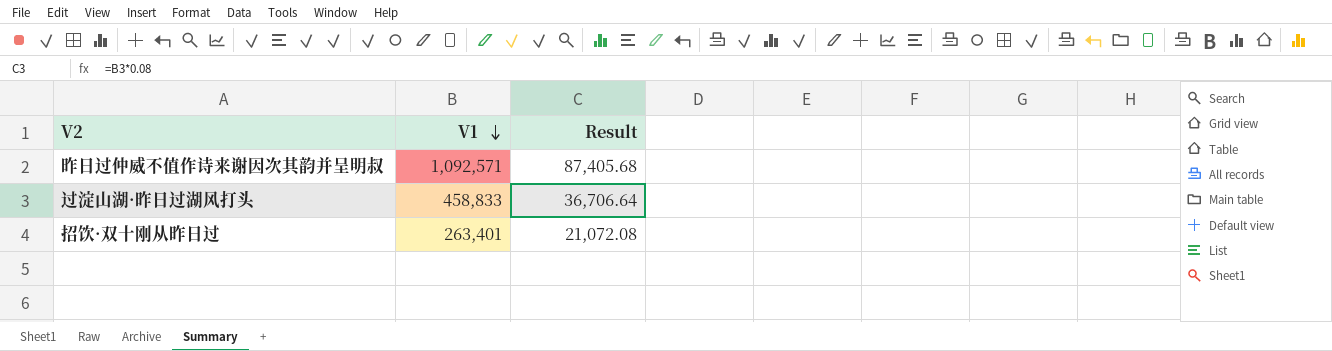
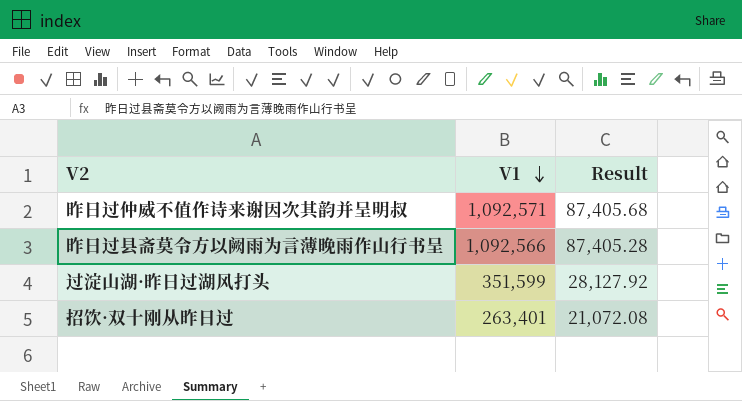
row 昨日过县斋莫令方以阙雨为言薄晚雨作山行书呈: none -> 1,092,566 | 87,405.28
过淀山湖·昨日过湖风打头 | V1: 458,833 -> 351,599
过淀山湖·昨日过湖风打头 | Result: 36,706.64 -> 28,127.92

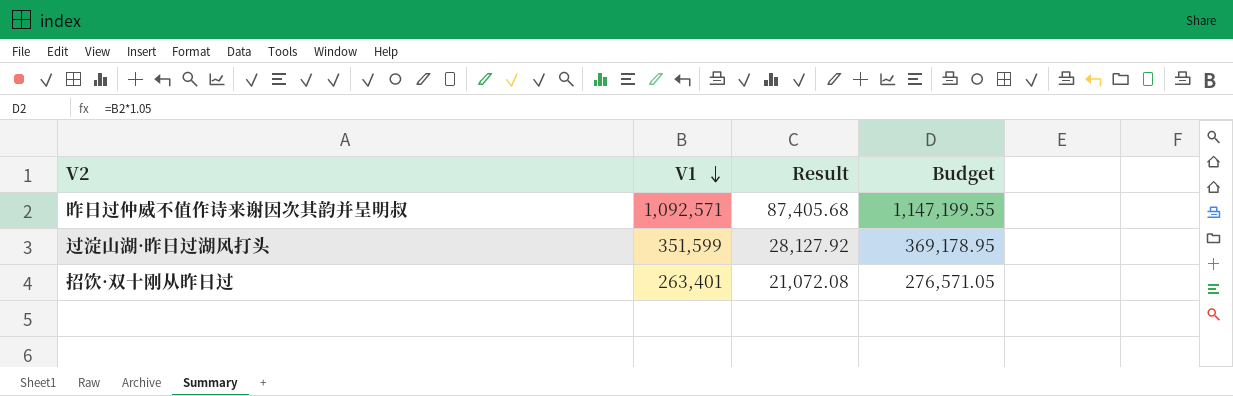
column Budget | formula: none -> [V1] * 1.05
row 昨日过县斋莫令方以阙雨为言薄晚雨作山行书呈: 1,092,566 | 87,405.28 -> none

